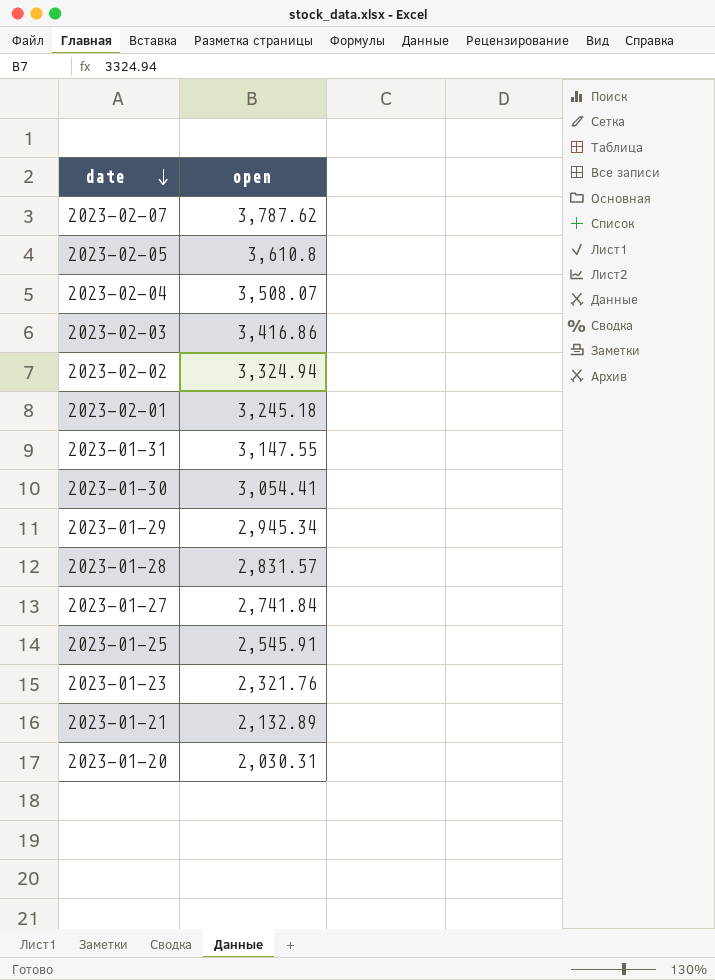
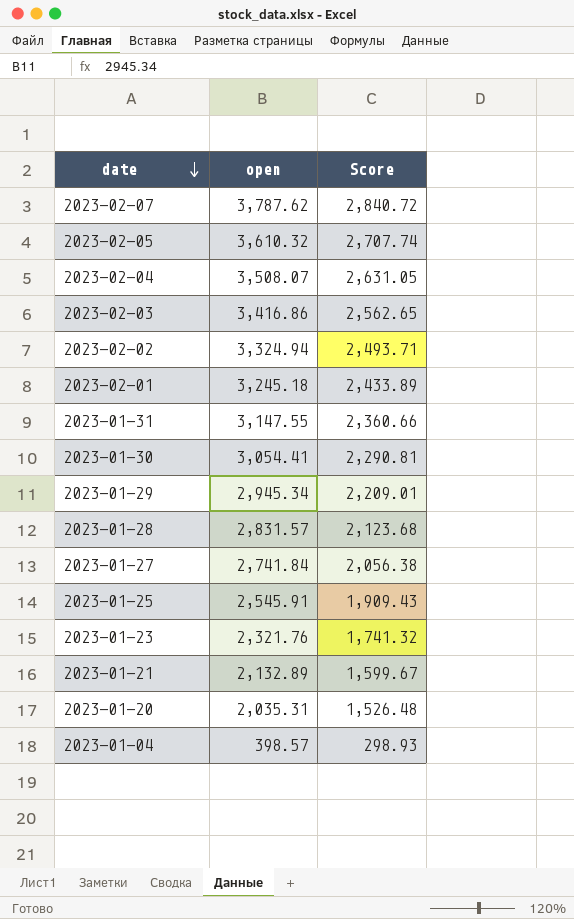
column Score | formula: none -> [open] * 0.75
2023-02-05 | open: 3,610.8 -> 3,610.32
2023-01-20 | open: 2,030.31 -> 2,035.31
row 2023-01-04: none -> 398.57 | 298.93

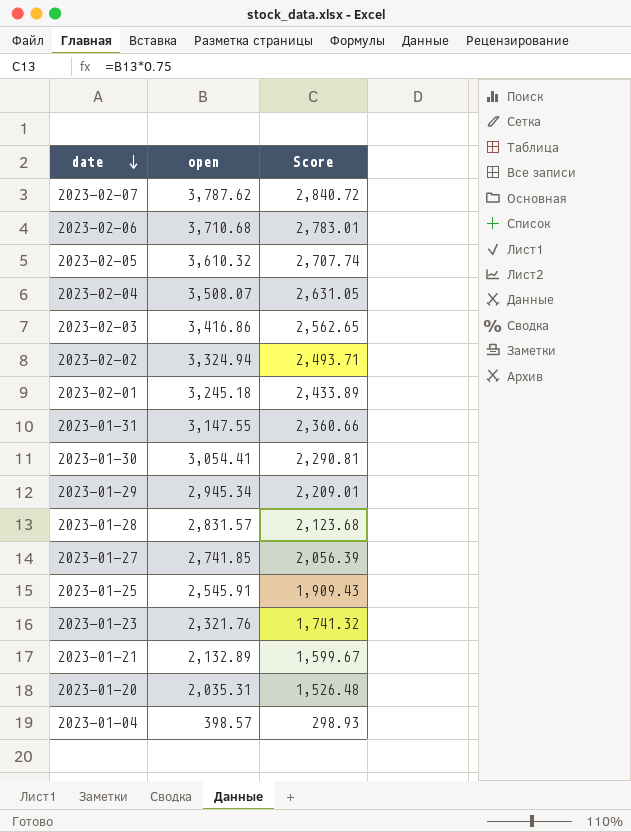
row 2023-02-06: none -> 3,710.68 | 2,783.01
2023-01-27 | open: 2,741.84 -> 2,741.85
2023-01-27 | Score: 2,056.38 -> 2,056.39

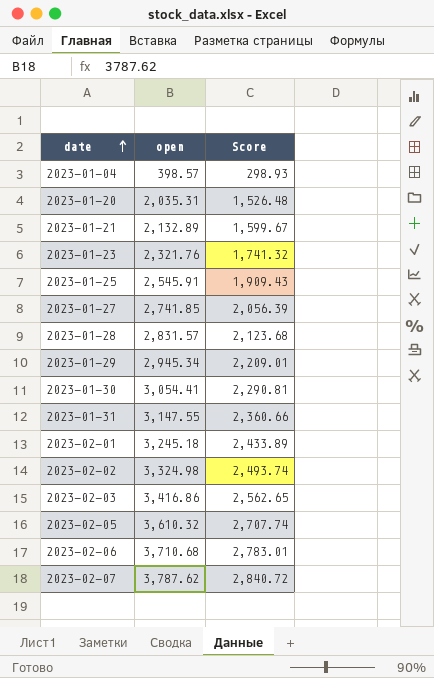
row order: date descending -> date ascending
row 2023-02-04: 3,508.07 | 2,631.05 -> none
2023-02-02 | open: 3,324.94 -> 3,324.98
2023-02-02 | Score: 2,493.71 -> 2,493.74

